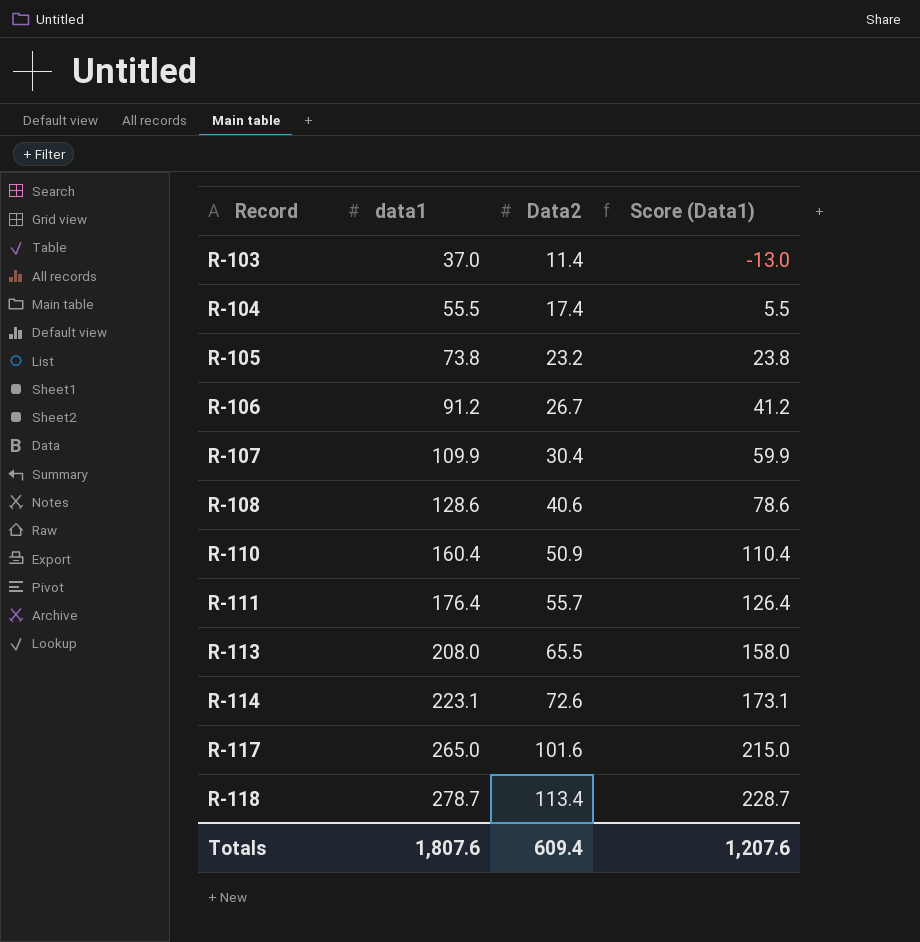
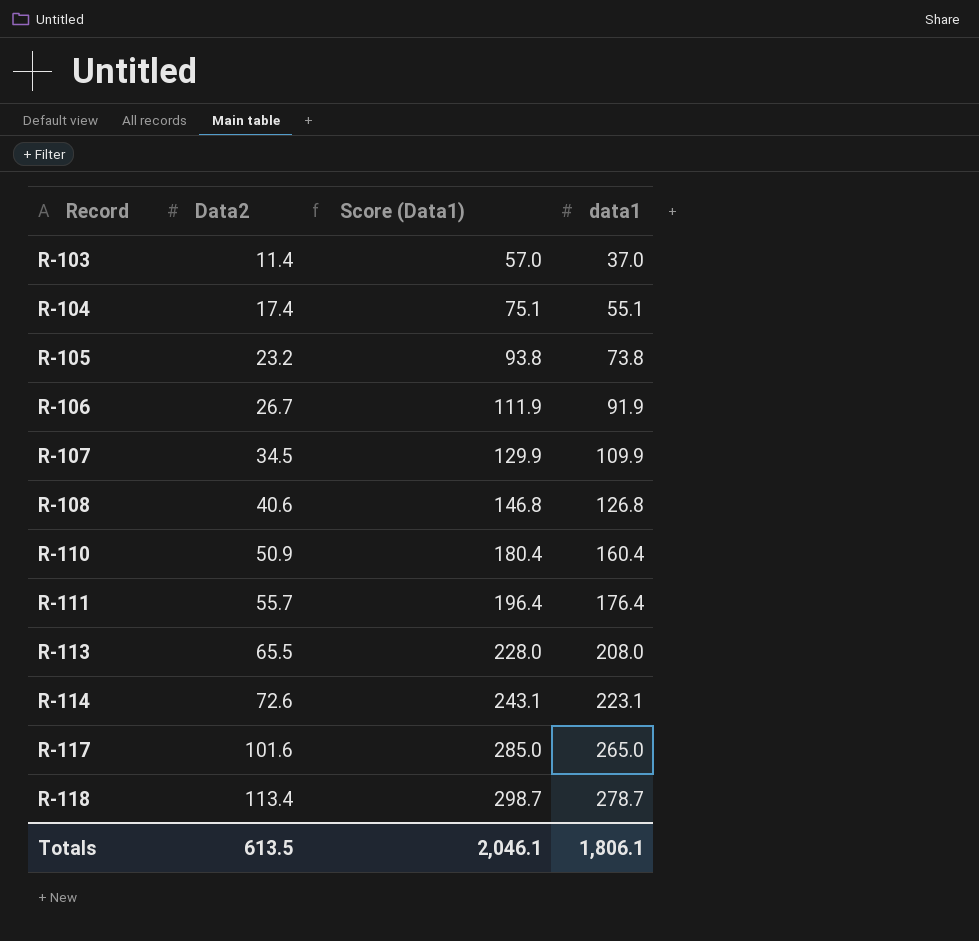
column Score (Data1) | formula: [data1] - 50 -> [data1] + 20
column data1 | position: 2 -> 4
R-104 | data1: 55.5 -> 55.1
R-106 | data1: 91.2 -> 91.9
R-107 | Data2: 30.4 -> 34.5
R-108 | data1: 128.6 -> 126.8
Totals | Data2: 609.4 -> 613.5
Totals | Score (Data1): 1,207.6 -> 2,046.1
Totals | data1: 1,807.6 -> 1,806.1

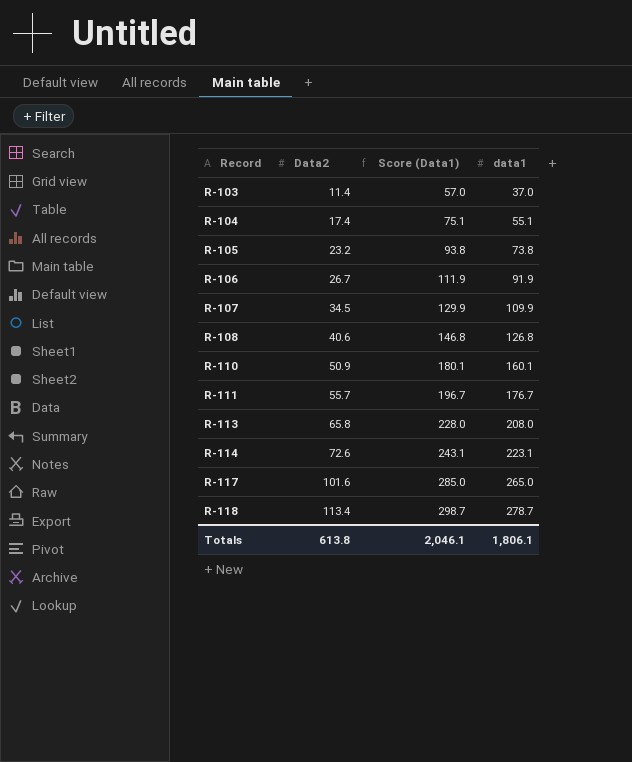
R-110 | Score (Data1): 180.4 -> 180.1
R-110 | data1: 160.4 -> 160.1
R-111 | Score (Data1): 196.4 -> 196.7
R-111 | data1: 176.4 -> 176.7
R-113 | Data2: 65.5 -> 65.8
Totals | Data2: 613.5 -> 613.8

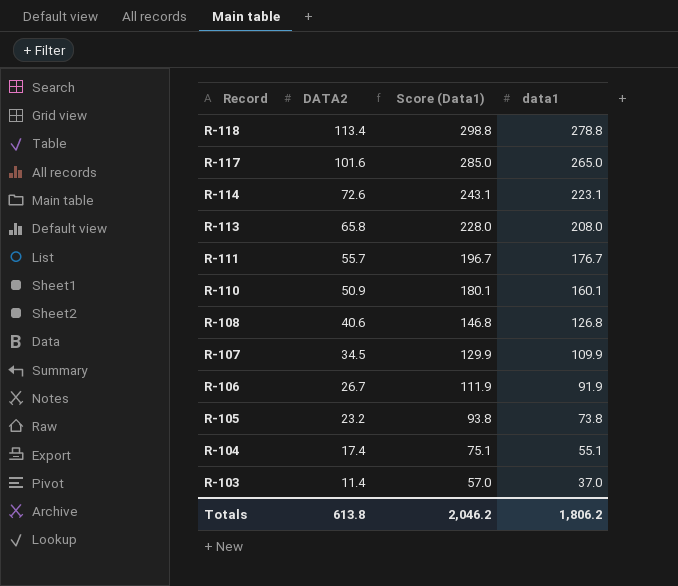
row order: Record ascending -> Record descending
column name: Data2 -> DATA2
R-118 | Score (Data1): 298.7 -> 298.8
R-118 | data1: 278.7 -> 278.8
Totals | Score (Data1): 2,046.1 -> 2,046.2
Totals | data1: 1,806.1 -> 1,806.2

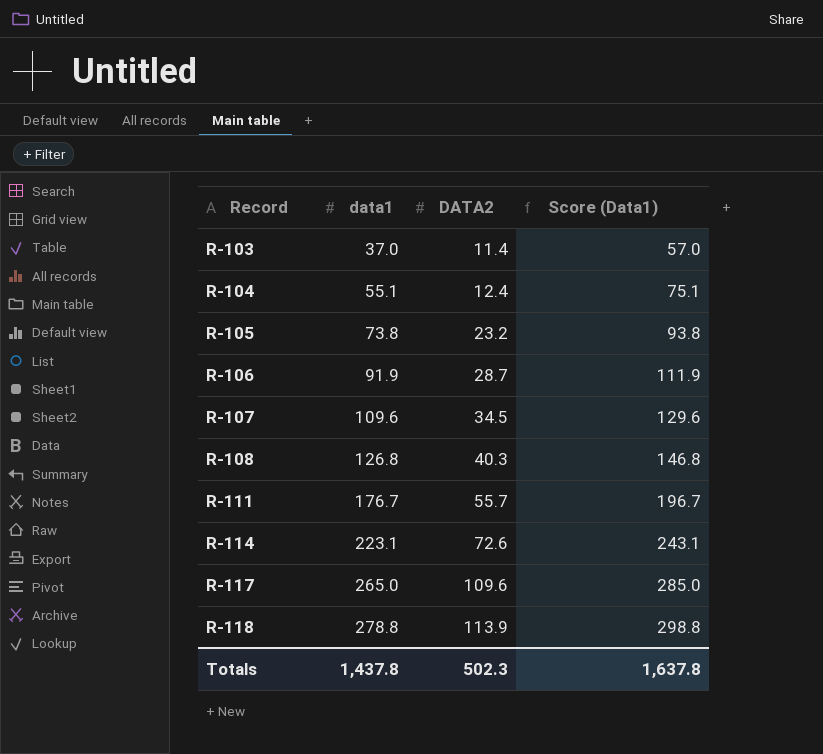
row order: Record descending -> Record ascending
column data1 | position: 4 -> 2
row R-113: 65.8 | 228.0 | 208.0 -> none
row R-110: 50.9 | 180.1 | 160.1 -> none
R-104 | DATA2: 17.4 -> 12.4
R-106 | DATA2: 26.7 -> 28.7
R-107 | data1: 109.9 -> 109.6
R-107 | Score (Data1): 129.9 -> 129.6
R-108 | DATA2: 40.6 -> 40.3
R-117 | DATA2: 101.6 -> 109.6
R-118 | DATA2: 113.4 -> 113.9
Totals | data1: 1,806.2 -> 1,437.8
Totals | DATA2: 613.8 -> 502.3
Totals | Score (Data1): 2,046.2 -> 1,637.8

